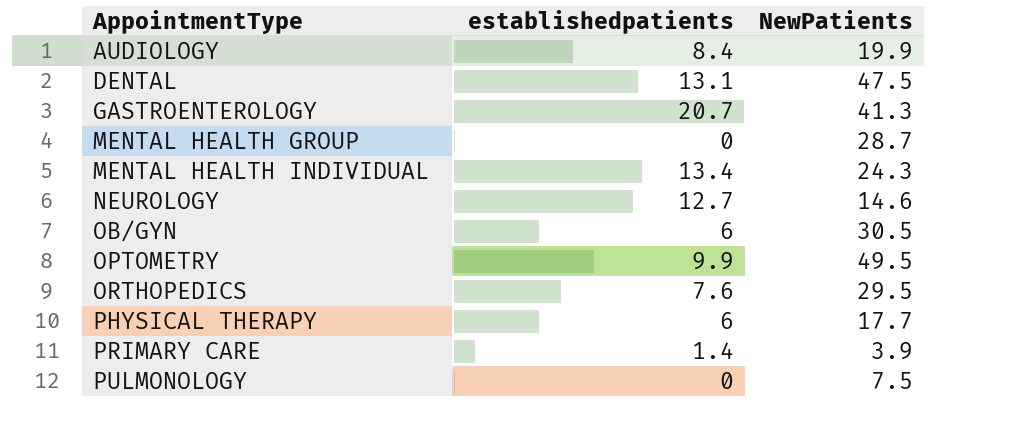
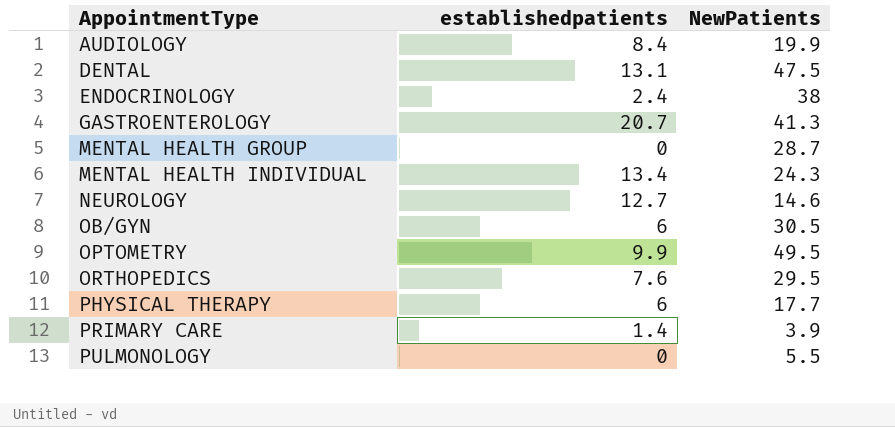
row ENDOCRINOLOGY: none -> 2.4 | 38
PULMONOLOGY | NewPatients: 7.5 -> 5.5

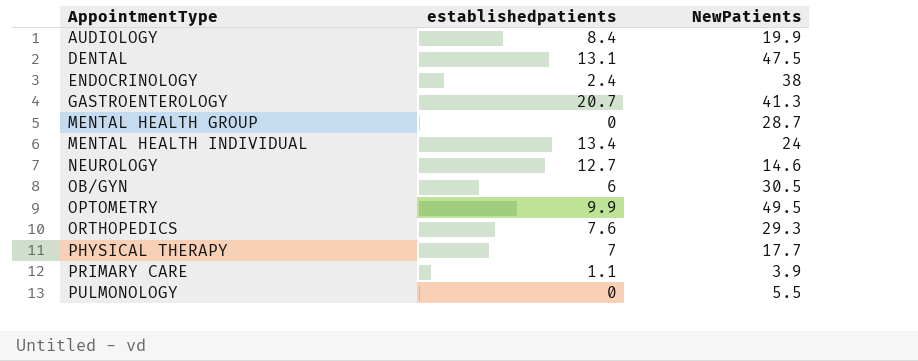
MENTAL HEALTH INDIVIDUAL | NewPatients: 24.3 -> 24
ORTHOPEDICS | NewPatients: 29.5 -> 29.3
PHYSICAL THERAPY | establishedpatients: 6 -> 7
PRIMARY CARE | establishedpatients: 1.4 -> 1.1

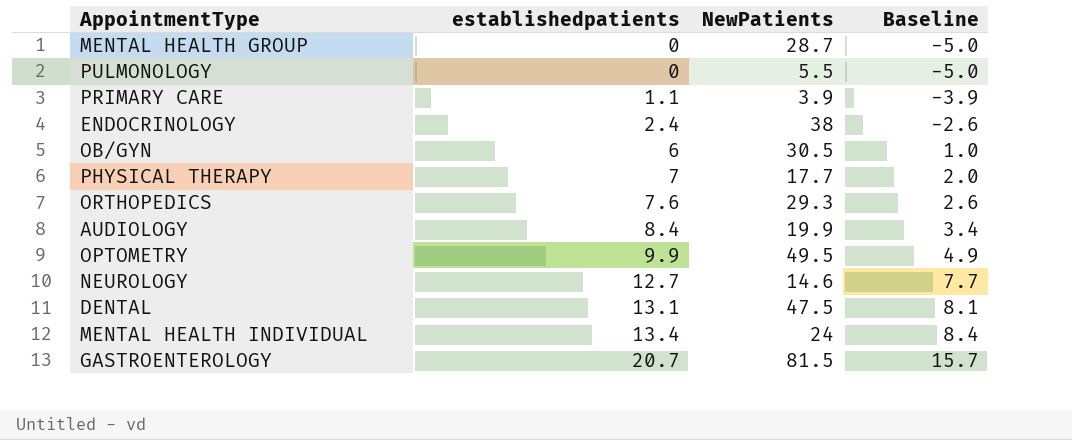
row order: AppointmentType ascending -> establishedpatients ascending
column Baseline | formula: none -> [establishedpatients] - 5
GASTROENTEROLOGY | NewPatients: 41.3 -> 81.5

